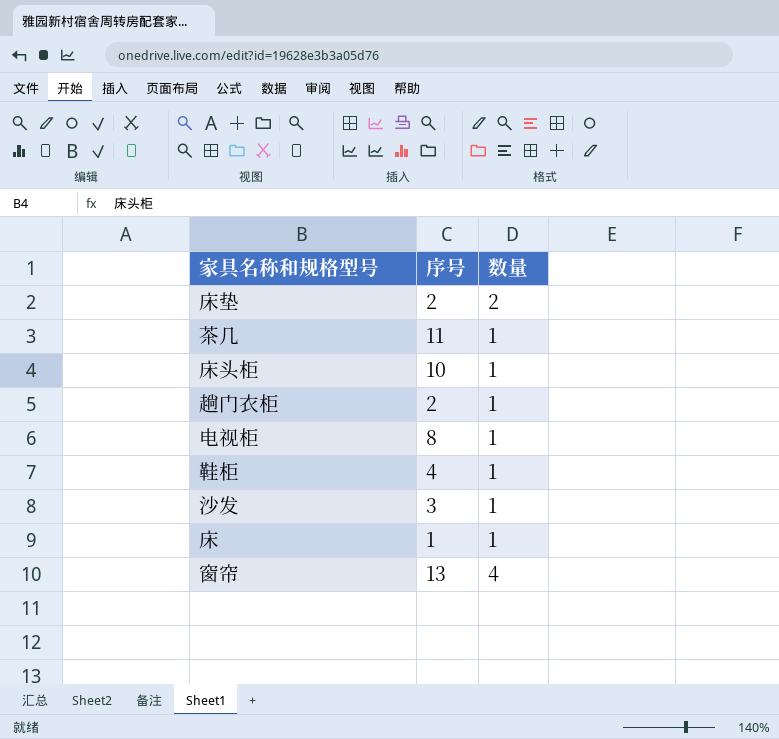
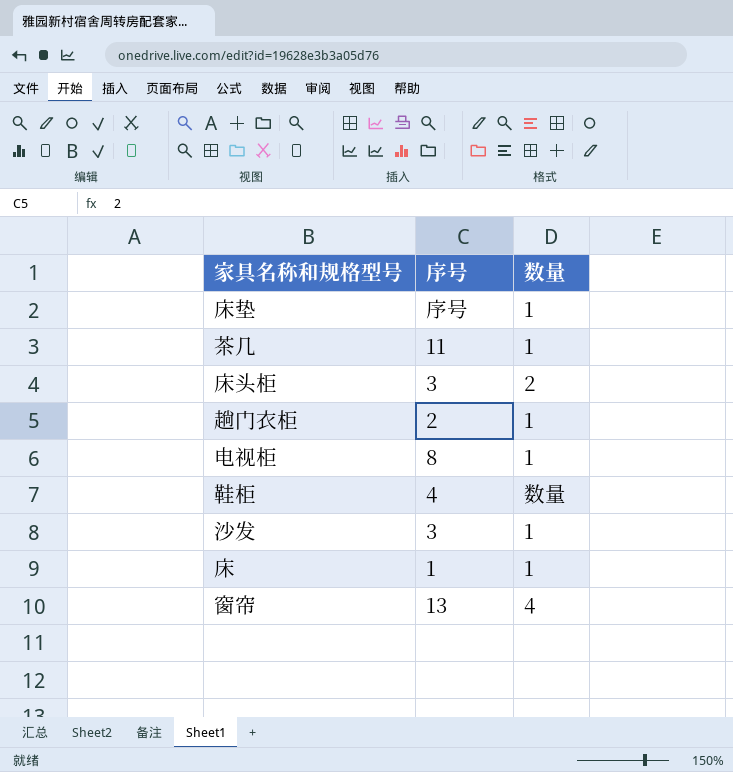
床垫 | 序号: 2 -> 序号
床垫 | 数量: 2 -> 1
床头柜 | 序号: 10 -> 3
床头柜 | 数量: 1 -> 2
鞋柜 | 数量: 1 -> 数量

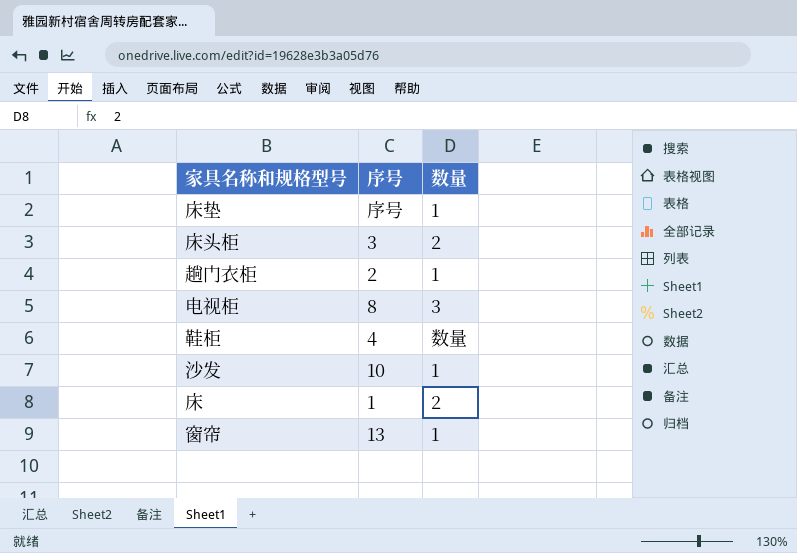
row 茶几: 11 | 1 -> none
电视柜 | 数量: 1 -> 3
沙发 | 序号: 3 -> 10
床 | 数量: 1 -> 2
窗帘 | 数量: 4 -> 1

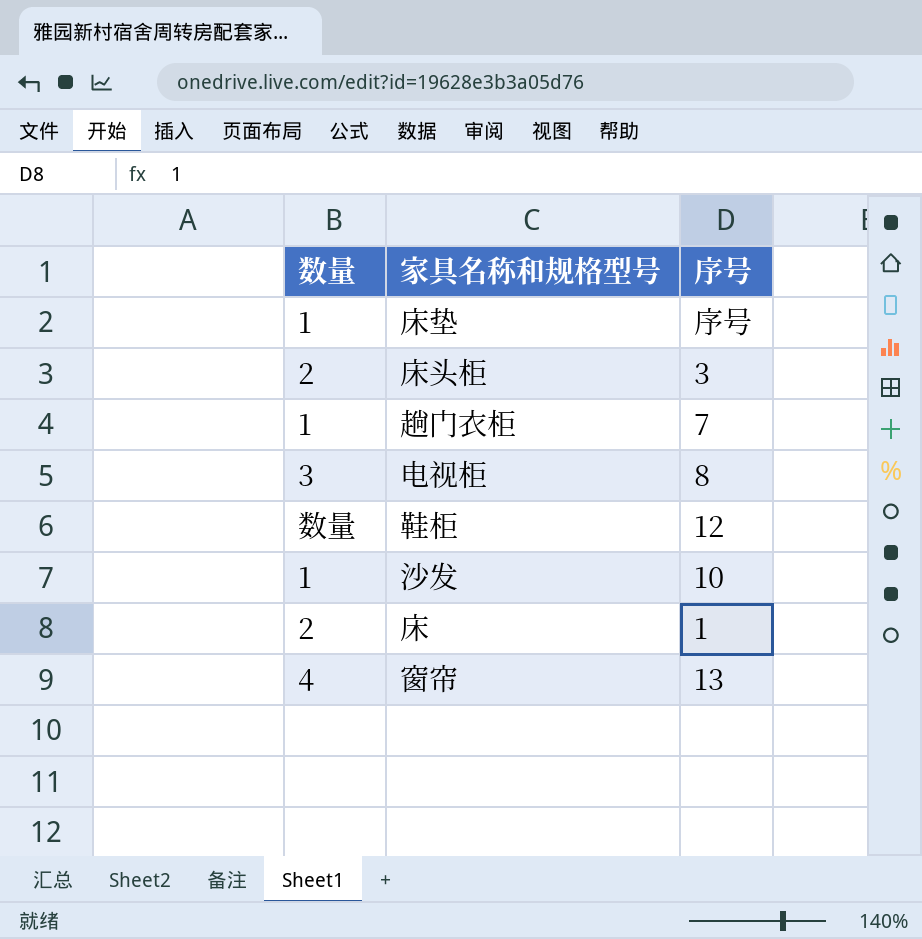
column 数量 | position: 3 -> 1
趟门衣柜 | 序号: 2 -> 7
鞋柜 | 序号: 4 -> 12
窗帘 | 数量: 1 -> 4

